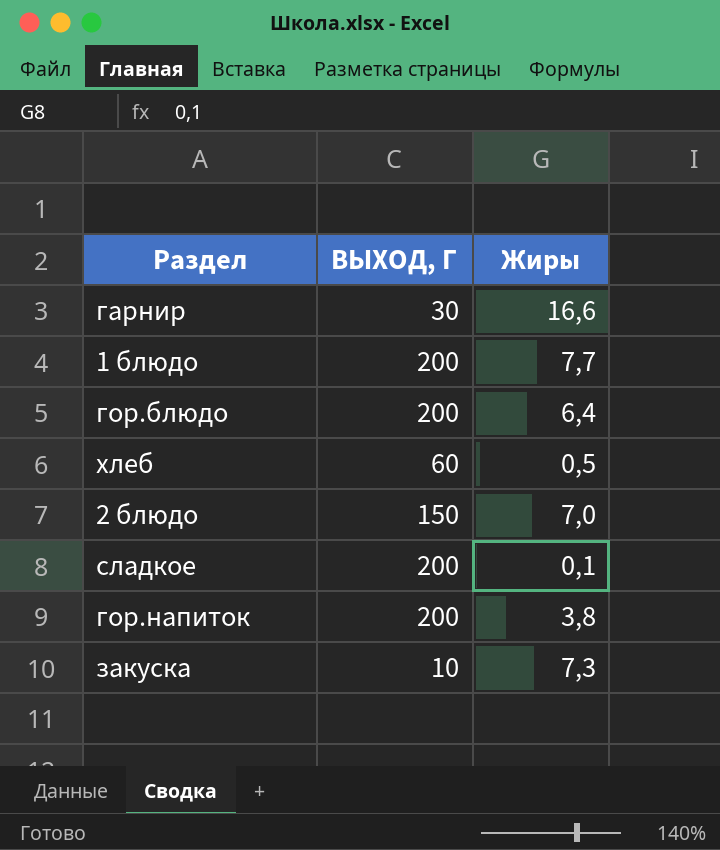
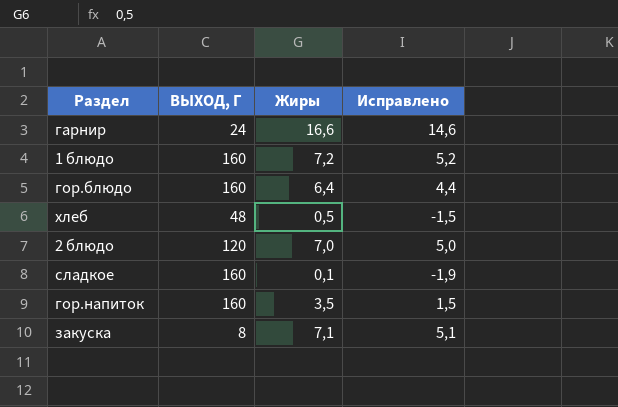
column Исправлено | formula: none -> [Жиры] - 2
гарнир | ВЫХОД, Г: 30 -> 24
1 блюдо | ВЫХОД, Г: 200 -> 160
1 блюдо | Жиры: 7,7 -> 7,2
гор.блюдо | ВЫХОД, Г: 200 -> 160
хлеб | ВЫХОД, Г: 60 -> 48
2 блюдо | ВЫХОД, Г: 150 -> 120
сладкое | ВЫХОД, Г: 200 -> 160
гор.напиток | ВЫХОД, Г: 200 -> 160
гор.напиток | Жиры: 3,8 -> 3,5
закуска | ВЫХОД, Г: 10 -> 8
закуска | Жиры: 7,3 -> 7,1

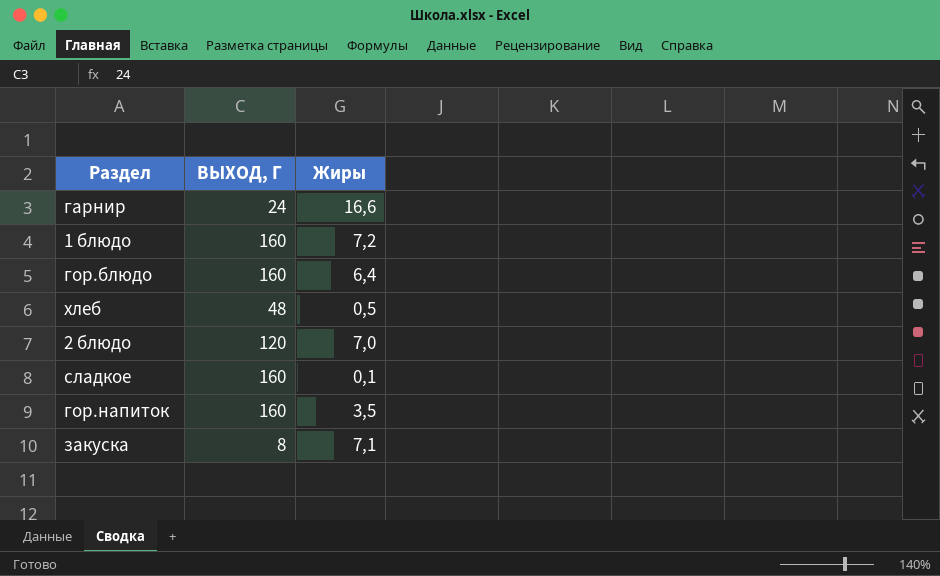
column Исправлено | formula: [Жиры] - 2 -> none

